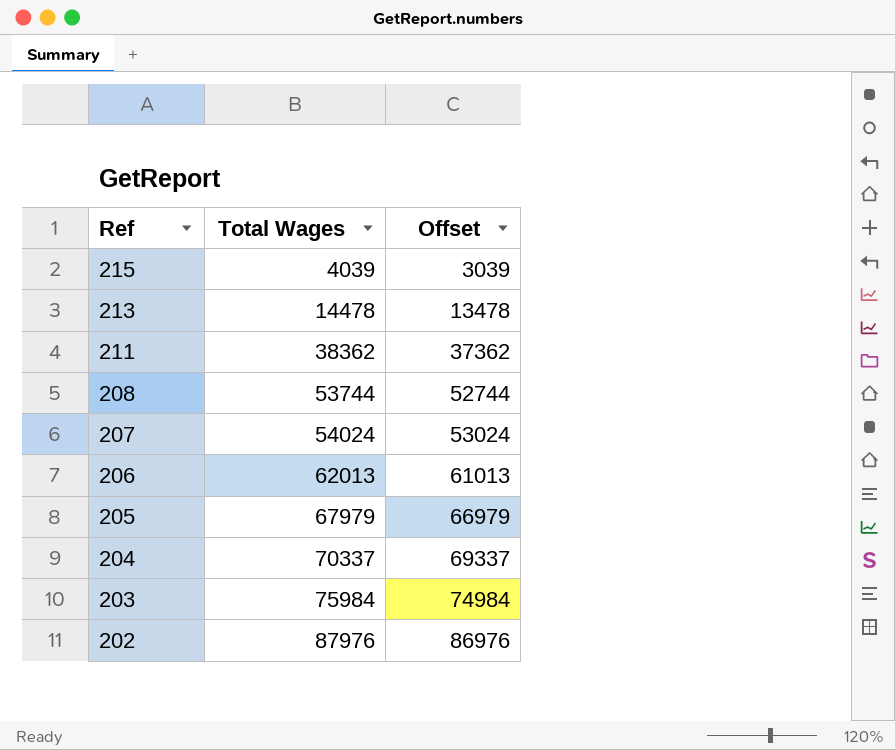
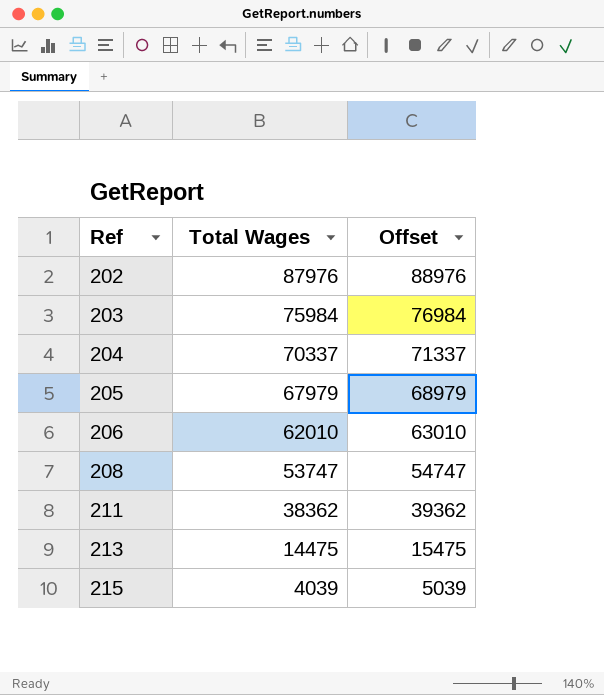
row order: Ref descending -> Ref ascending
column Offset | formula: [Total Wages] - 1000 -> [Total Wages] + 1000
row 207: 54024 | 53024 -> none
206 | Total Wages: 62013 -> 62010
208 | Total Wages: 53744 -> 53747
213 | Total Wages: 14478 -> 14475

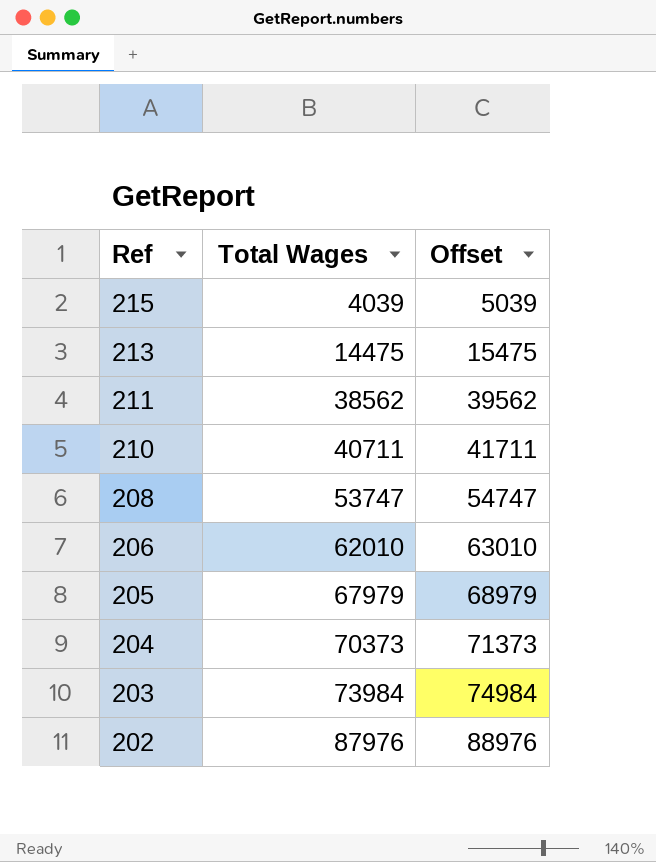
row order: Ref ascending -> Ref descending
211 | Total Wages: 38362 -> 38562
211 | Offset: 39362 -> 39562
row 210: none -> 40711 | 41711
204 | Total Wages: 70337 -> 70373
204 | Offset: 71337 -> 71373
203 | Total Wages: 75984 -> 73984
203 | Offset: 76984 -> 74984

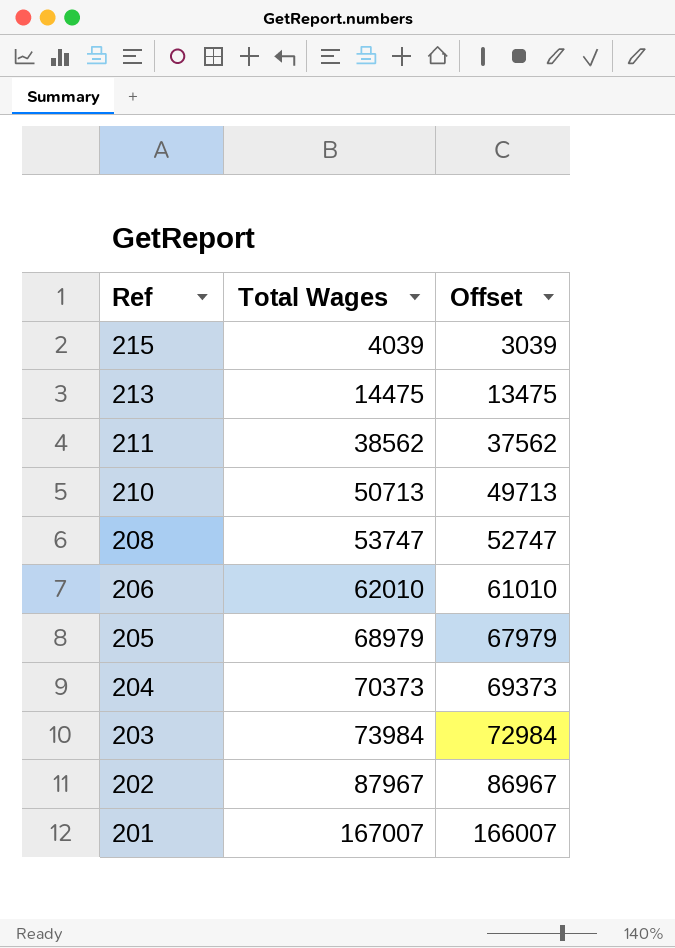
column Offset | formula: [Total Wages] + 1000 -> [Total Wages] - 1000
210 | Total Wages: 40711 -> 50713
205 | Total Wages: 67979 -> 68979
202 | Total Wages: 87976 -> 87967
row 201: none -> 167007 | 166007

